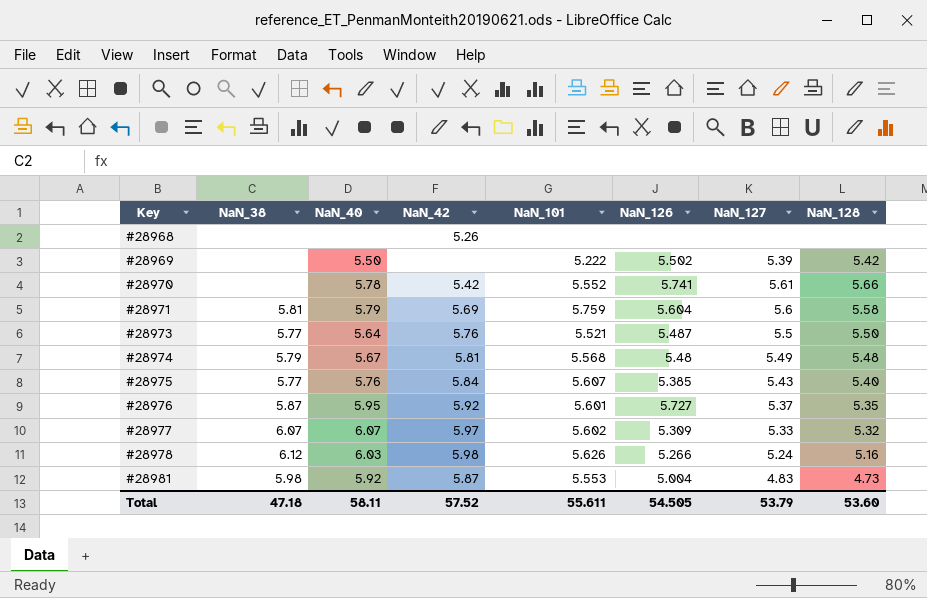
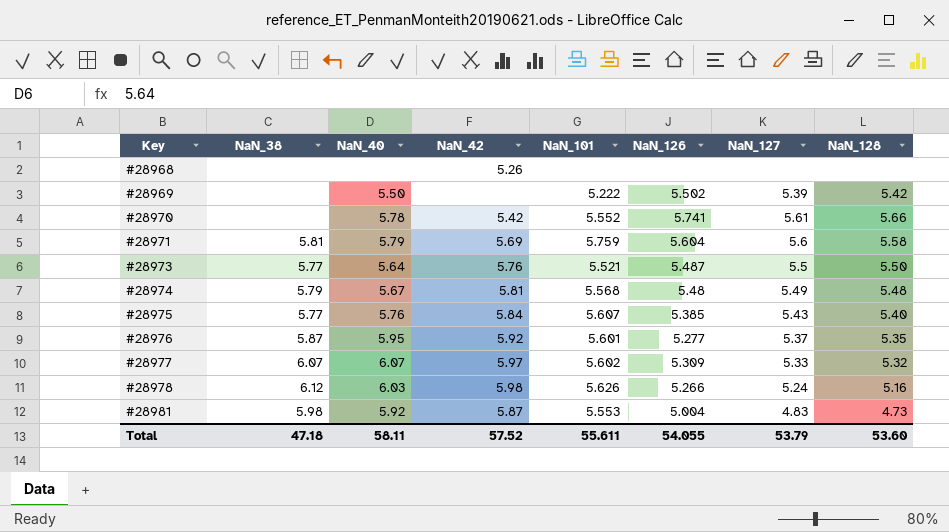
#28976 | NaN_126: 5.727 -> 5.277
Total | NaN_126: 54.505 -> 54.055

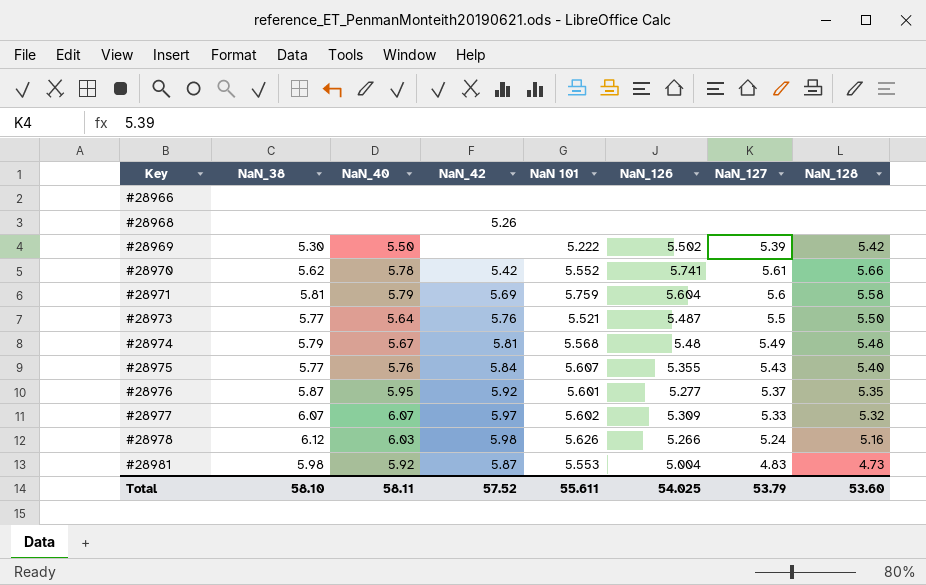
column name: NaN_101 -> NaN 101
row #28966: none -> none | none | none | none | none | none | none
#28969 | NaN_38: none -> 5.30
#28970 | NaN_38: none -> 5.62
#28975 | NaN_126: 5.385 -> 5.355
Total | NaN_38: 47.18 -> 58.10
Total | NaN_126: 54.055 -> 54.025

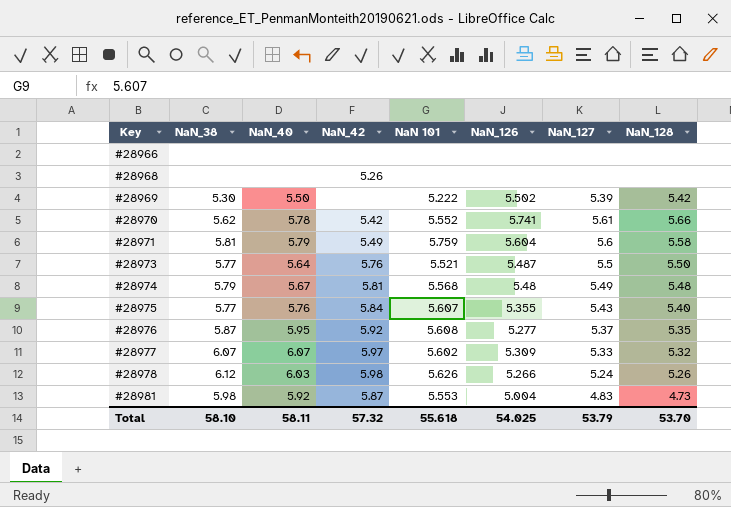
#28971 | NaN_42: 5.69 -> 5.49
#28976 | NaN 101: 5.601 -> 5.608
#28978 | NaN_128: 5.16 -> 5.26
Total | NaN_42: 57.52 -> 57.32
Total | NaN 101: 55.611 -> 55.618
Total | NaN_128: 53.60 -> 53.70

